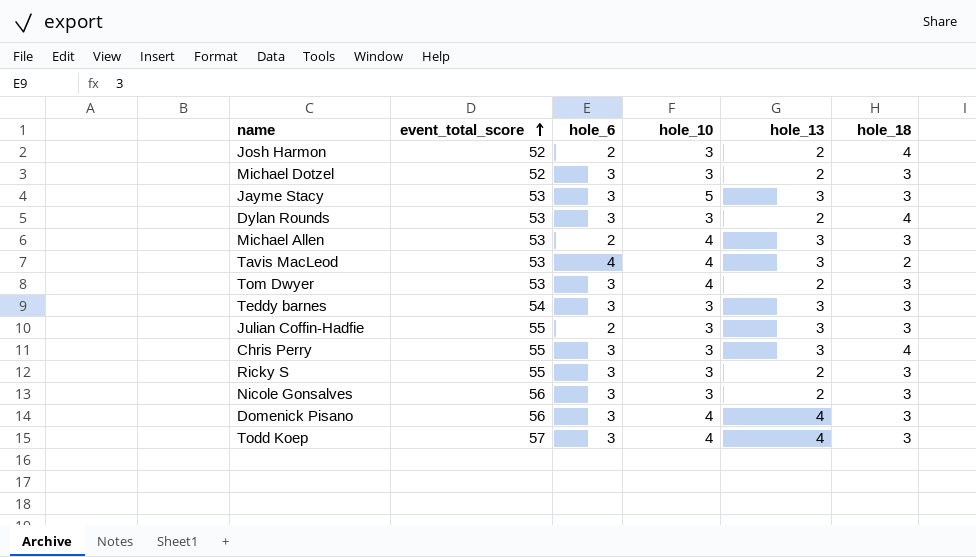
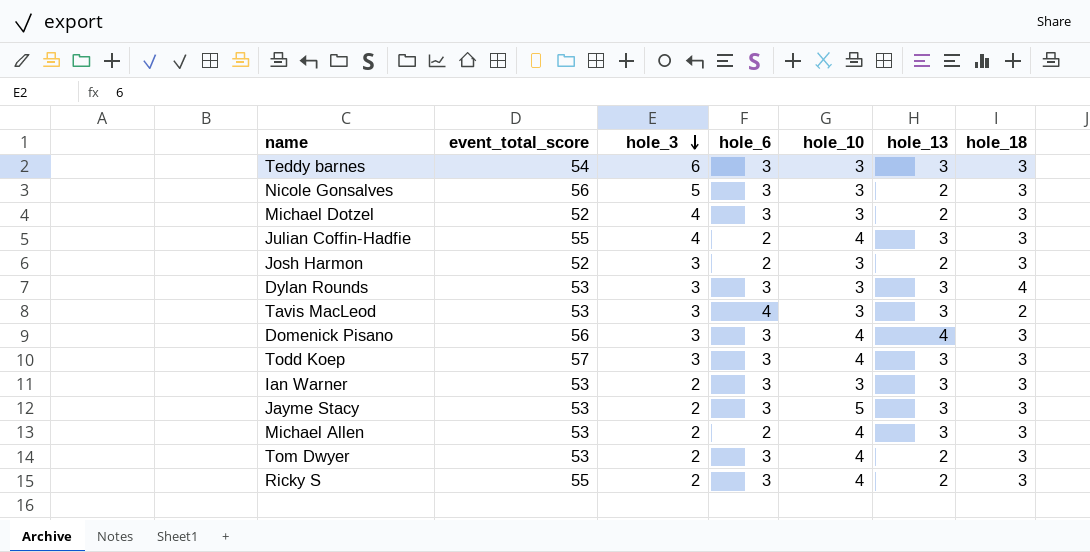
row order: event_total_score ascending -> hole_3 descending
column hole_3 | position: none -> 3
row Chris Perry: 55 | 3 | 3 | 3 | 4 -> none
Julian Coffin-Hadfie | hole_10: 3 -> 4
Josh Harmon | hole_18: 4 -> 3
Dylan Rounds | hole_13: 2 -> 3
Tavis MacLeod | hole_10: 4 -> 3
Todd Koep | hole_13: 4 -> 3
row Ian Warner: none -> 53 | 2 | 3 | 3 | 3 | 3
Ricky S | hole_10: 3 -> 4

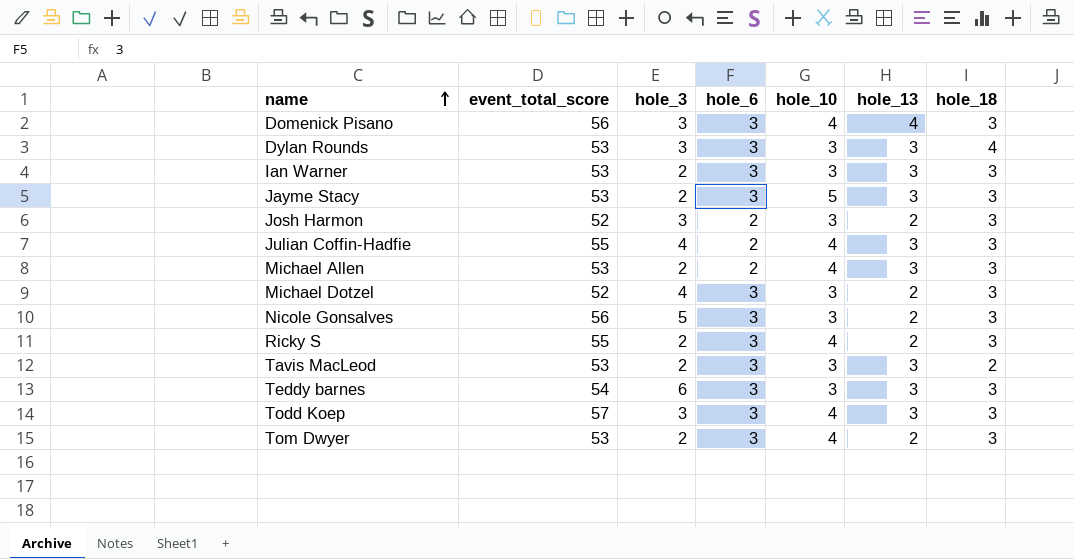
row order: hole_3 descending -> name ascending
Tavis MacLeod | hole_3: 3 -> 2
Tavis MacLeod | hole_6: 4 -> 3

